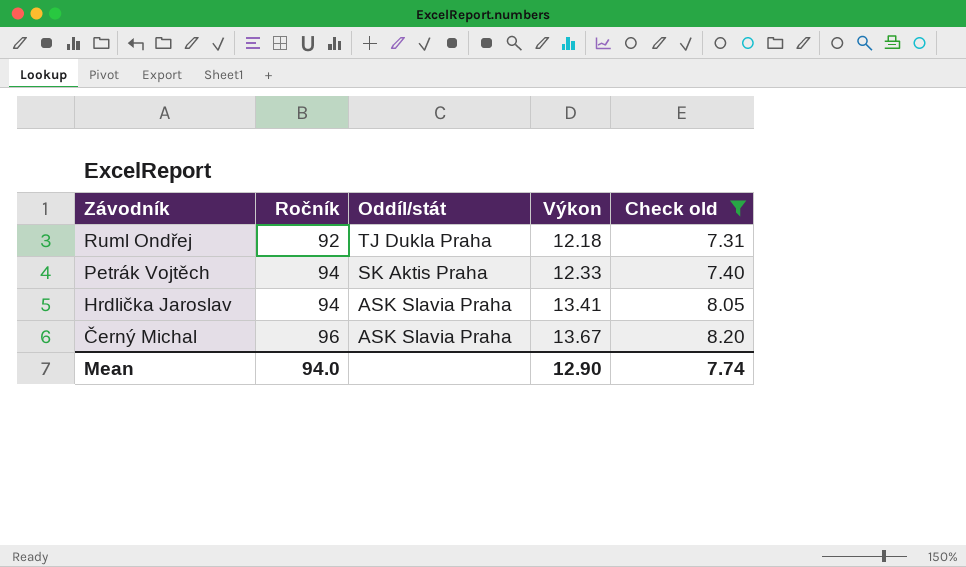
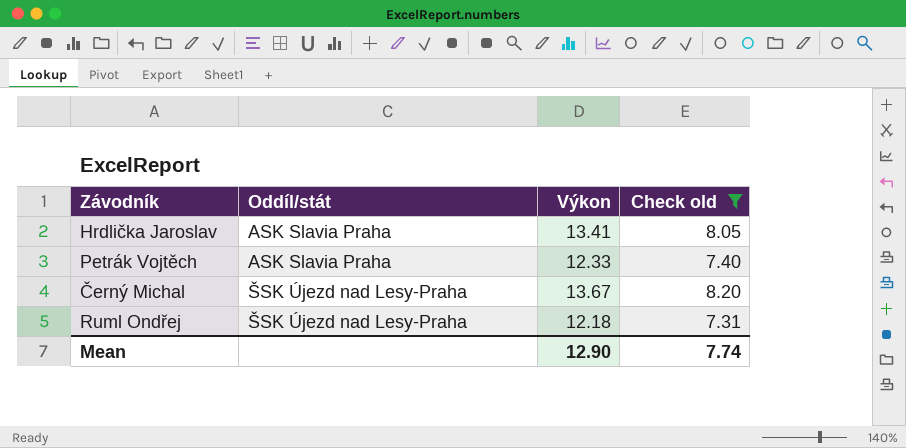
row order: Závodník descending -> Oddíl/stát ascending
column Ročník | position: 2 -> none
Petrák Vojtěch | Oddíl/stát: SK Aktis Praha -> ASK Slavia Praha
Černý Michal | Oddíl/stát: ASK Slavia Praha -> ŠSK Újezd nad Lesy-Praha
Ruml Ondřej | Oddíl/stát: TJ Dukla Praha -> ŠSK Újezd nad Lesy-Praha

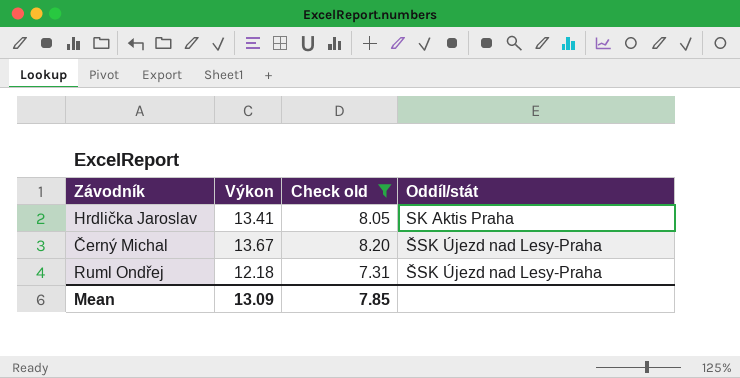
column Oddíl/stát | position: 2 -> 4
row Petrák Vojtěch: ASK Slavia Praha | 12.33 | 7.40 -> none
Hrdlička Jaroslav | Oddíl/stát: ASK Slavia Praha -> SK Aktis Praha
Mean | Výkon: 12.90 -> 13.09
Mean | Check old: 7.74 -> 7.85

